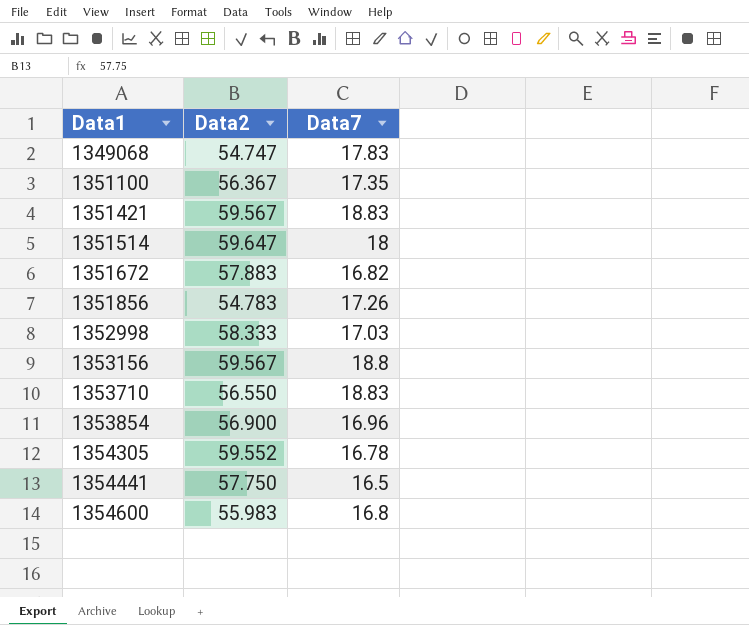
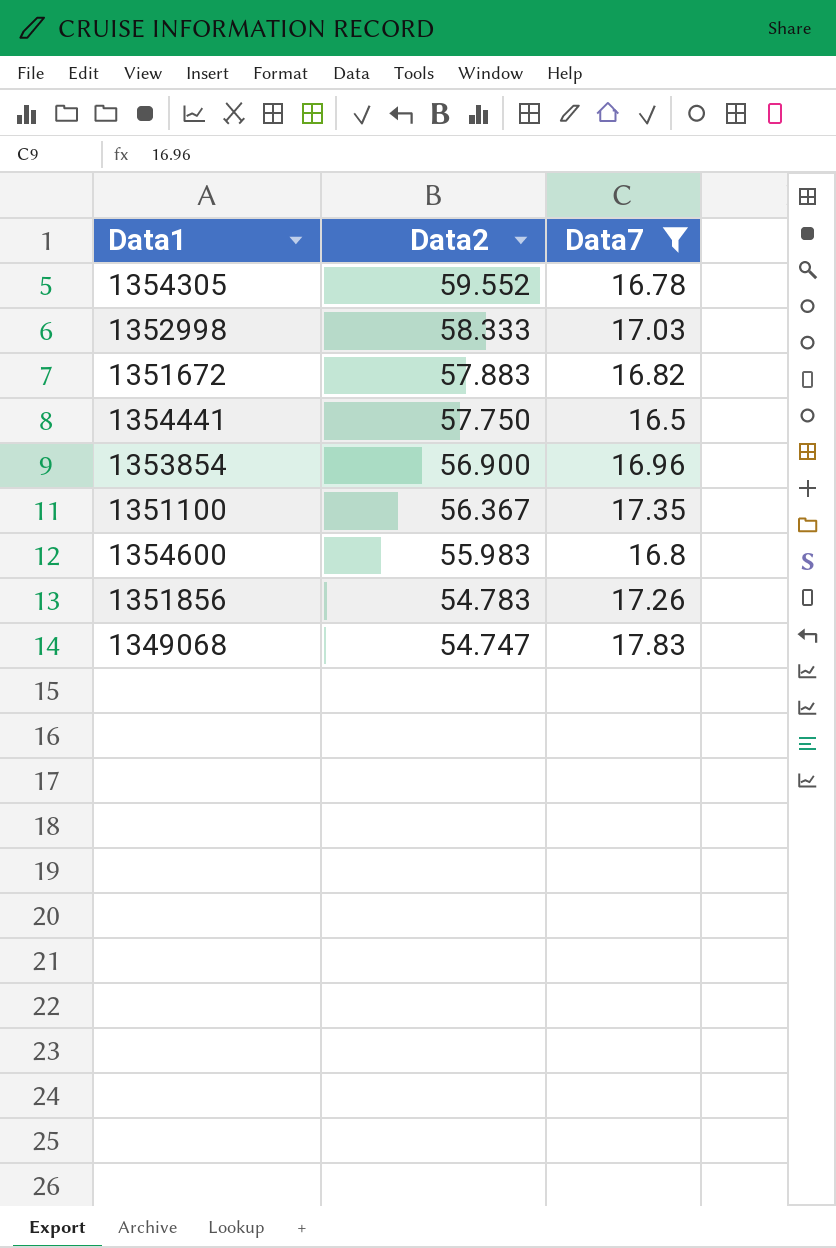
filter: none -> Data7 <= 17.83
row order: Data1 ascending -> Data2 descending

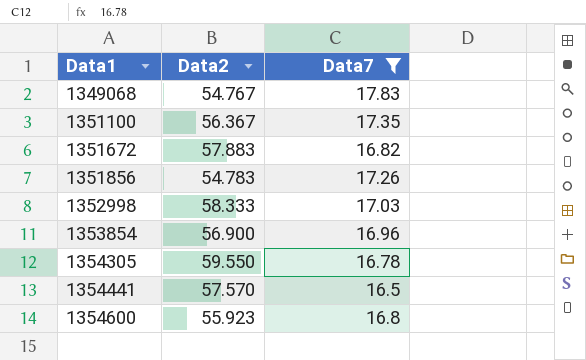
row order: Data2 descending -> Data1 ascending
1349068 | Data2: 54.747 -> 54.767
1354305 | Data2: 59.552 -> 59.550
1354441 | Data2: 57.750 -> 57.570
1354600 | Data2: 55.983 -> 55.923

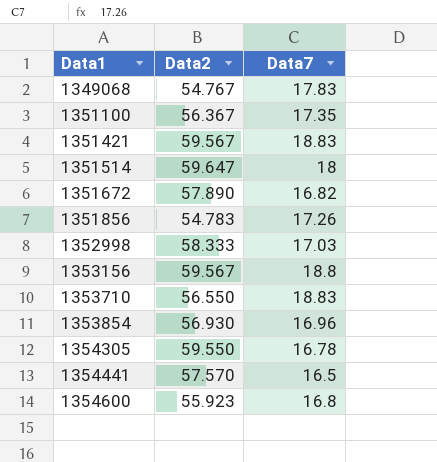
filter: Data7 <= 17.83 -> none
1351672 | Data2: 57.883 -> 57.890
1353854 | Data2: 56.900 -> 56.930

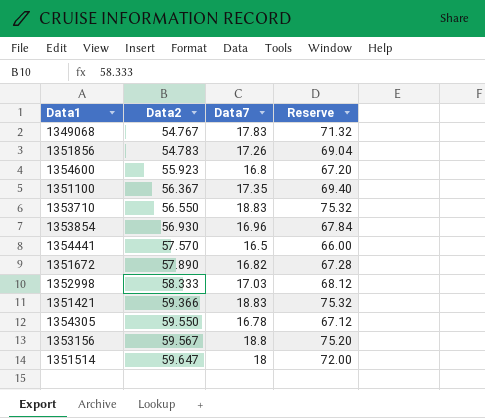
row order: Data1 ascending -> Data2 ascending
column Reserve | formula: none -> [Data7] * 4
1351421 | Data2: 59.567 -> 59.366

